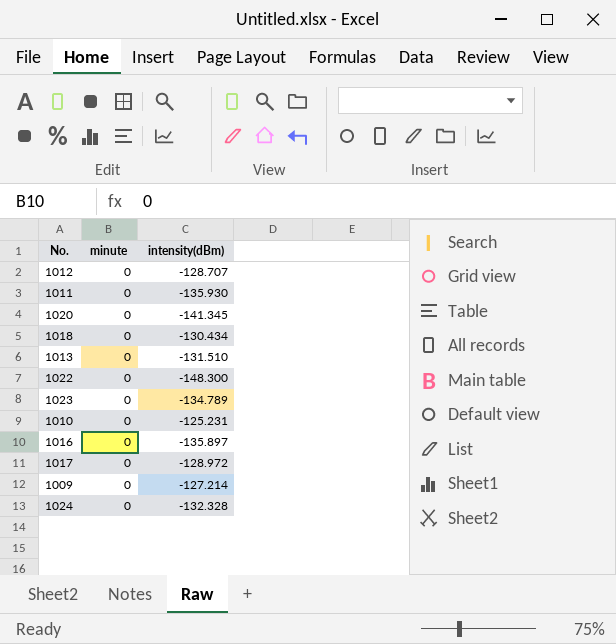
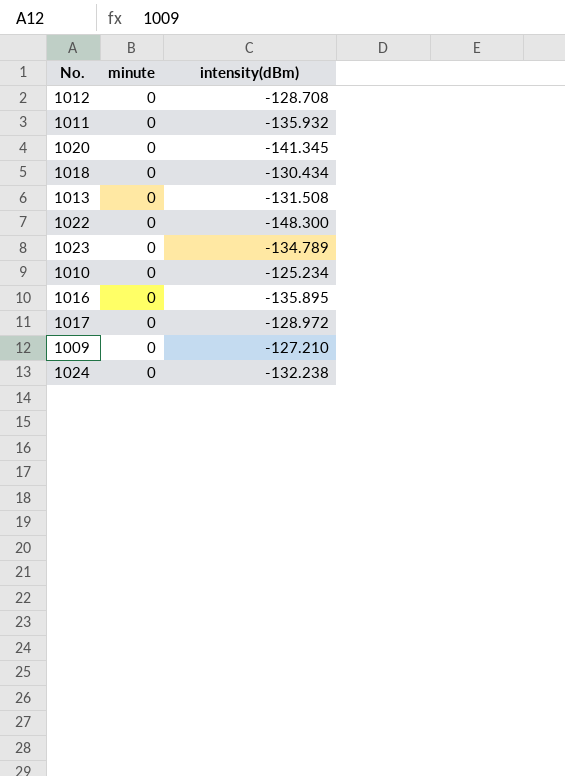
1012 | intensity(dBm): -128.707 -> -128.708
1011 | intensity(dBm): -135.930 -> -135.932
1013 | intensity(dBm): -131.510 -> -131.508
1010 | intensity(dBm): -125.231 -> -125.234
1016 | intensity(dBm): -135.897 -> -135.895
1009 | intensity(dBm): -127.214 -> -127.210
1024 | intensity(dBm): -132.328 -> -132.238

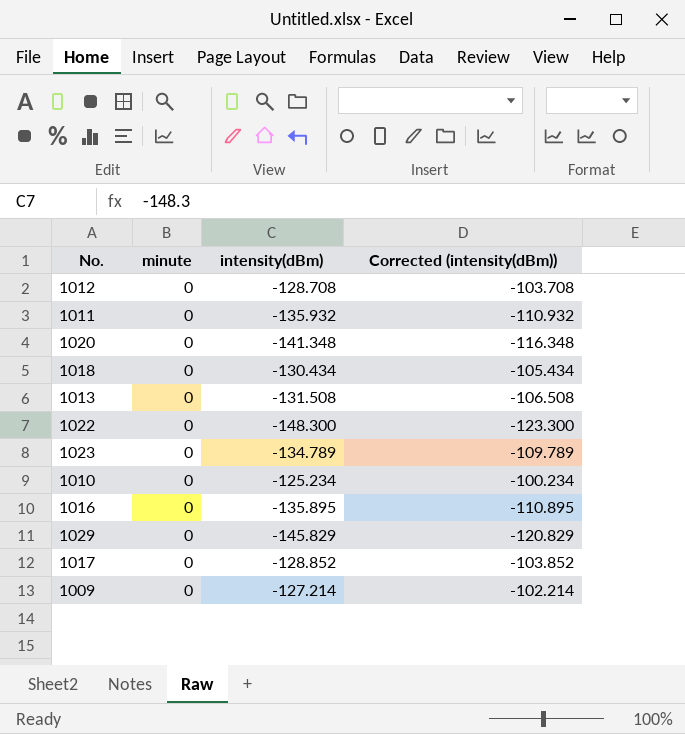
column Corrected (intensity(dBm)) | formula: none -> [intensity(dBm)] + 25
row 1024: 0 | -132.238 -> none
1020 | intensity(dBm): -141.345 -> -141.348
row 1029: none -> 0 | -145.829 | -120.829
1017 | intensity(dBm): -128.972 -> -128.852
1009 | intensity(dBm): -127.210 -> -127.214

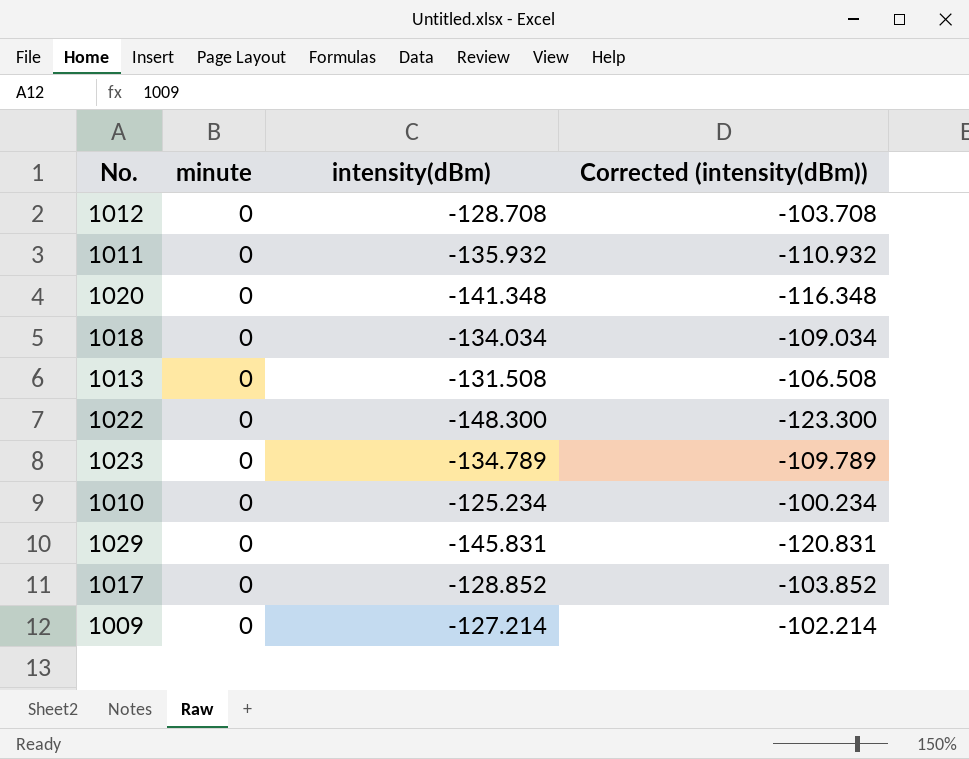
row 1016: 0 | -135.895 | -110.895 -> none
1018 | intensity(dBm): -130.434 -> -134.034
1018 | Corrected (intensity(dBm)): -105.434 -> -109.034
1029 | intensity(dBm): -145.829 -> -145.831
1029 | Corrected (intensity(dBm)): -120.829 -> -120.831

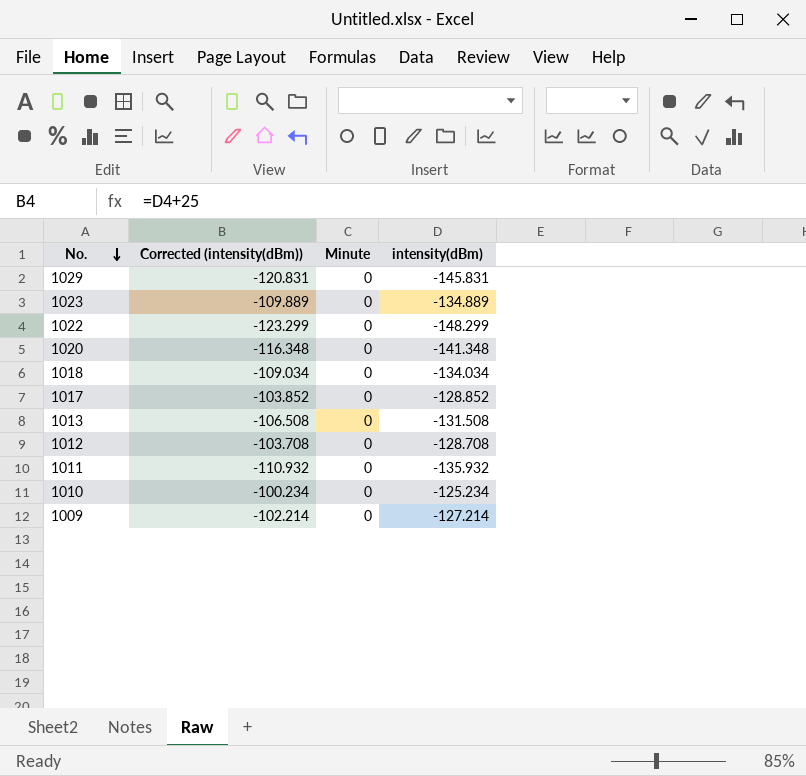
row order: none -> No. descending
column Corrected (intensity(dBm)) | position: 4 -> 2
column name: minute -> Minute
1023 | Corrected (intensity(dBm)): -109.789 -> -109.889
1023 | intensity(dBm): -134.789 -> -134.889
1022 | Corrected (intensity(dBm)): -123.300 -> -123.299
1022 | intensity(dBm): -148.300 -> -148.299

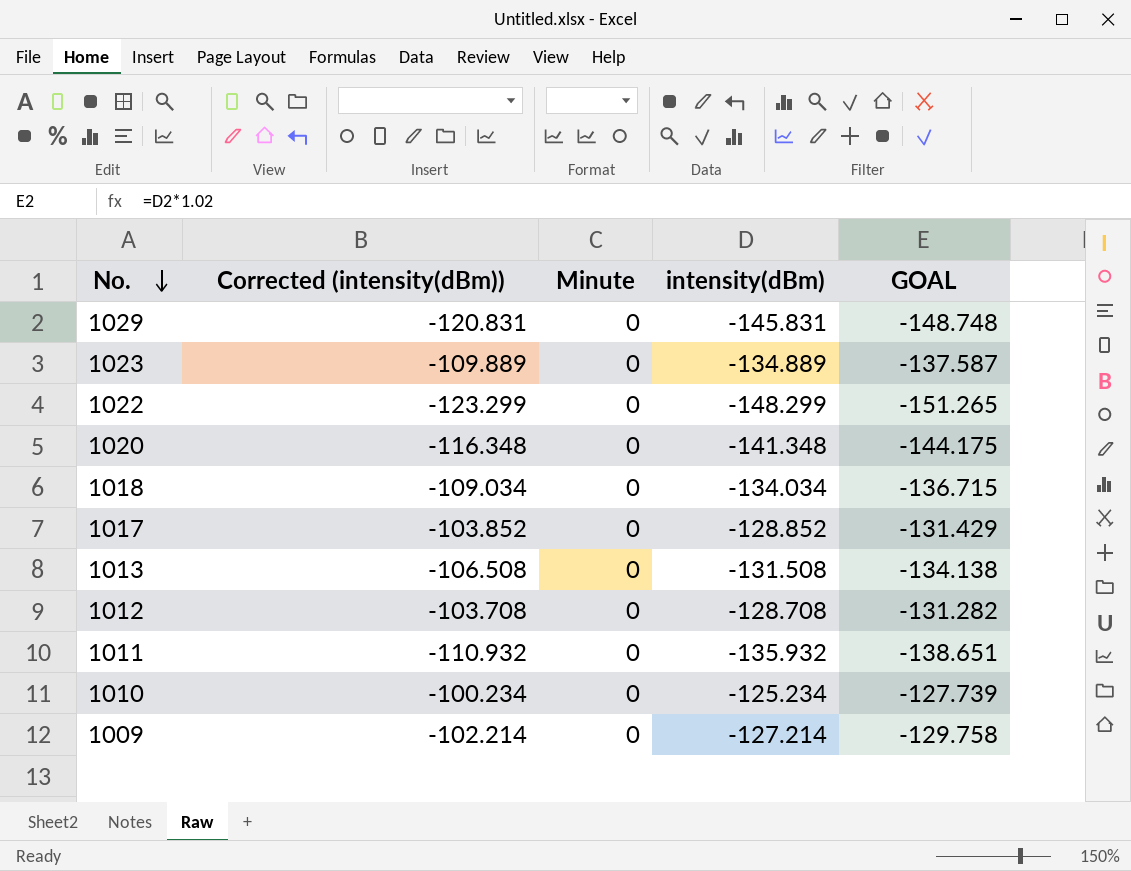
column GOAL | formula: none -> [intensity(dBm)] * 1.02

